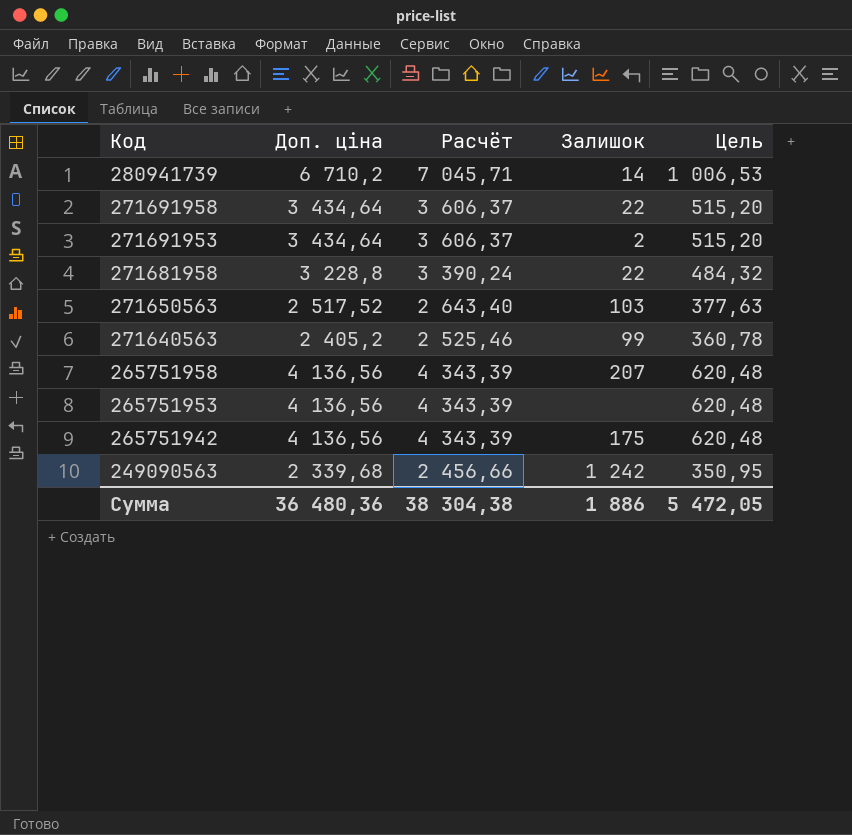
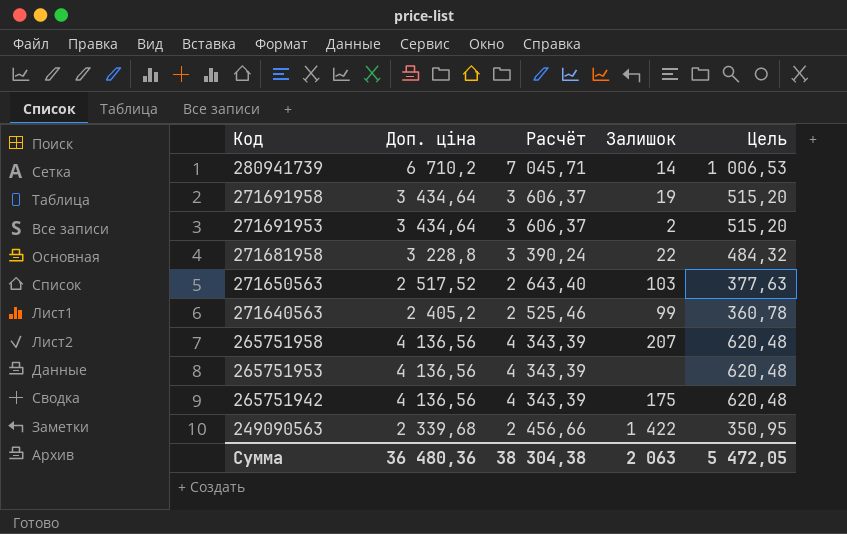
271691958 | Залишок: 22 -> 19
249090563 | Залишок: 1 242 -> 1 422
Сумма | Залишок: 1 886 -> 2 063

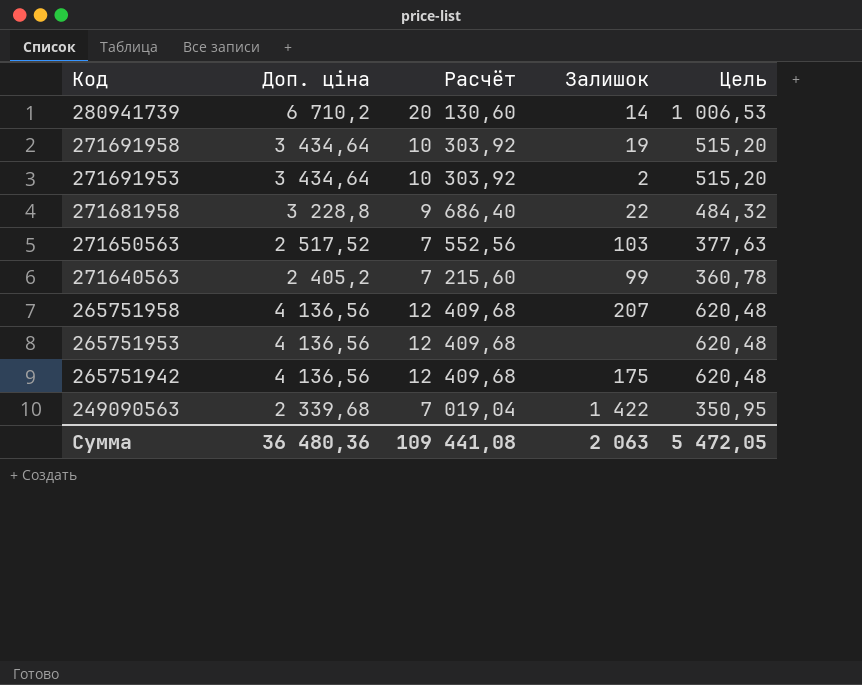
column Расчёт | formula: [Доп. ціна] * 1,05 -> [Доп. ціна] * 3
Сумма | Расчёт: 38 304,38 -> 109 441,08

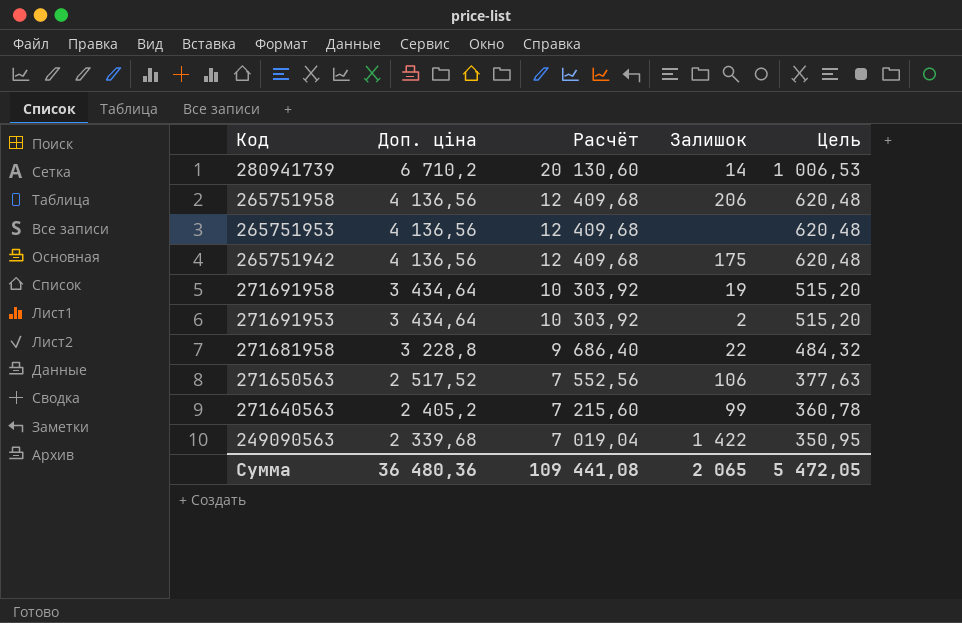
row order: Код descending -> Доп. ціна descending
265751958 | Залишок: 207 -> 206
271650563 | Залишок: 103 -> 106
Сумма | Залишок: 2 063 -> 2 065

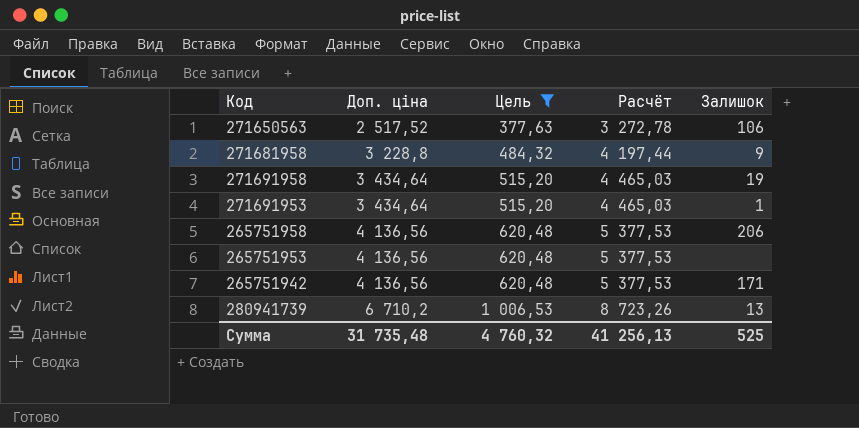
filter: none -> Цель >= 377,63
row order: Доп. ціна descending -> Доп. ціна ascending
column Цель | position: 5 -> 3
column Расчёт | formula: [Доп. ціна] * 3 -> [Доп. ціна] * 1,3
271681958 | Залишок: 22 -> 9
271691953 | Залишок: 2 -> 1
265751942 | Залишок: 175 -> 171
280941739 | Залишок: 14 -> 13
Сумма | Доп. ціна: 36 480,36 -> 31 735,48
Сумма | Цель: 5 472,05 -> 4 760,32
Сумма | Расчёт: 109 441,08 -> 41 256,13
Сумма | Залишок: 2 065 -> 525

